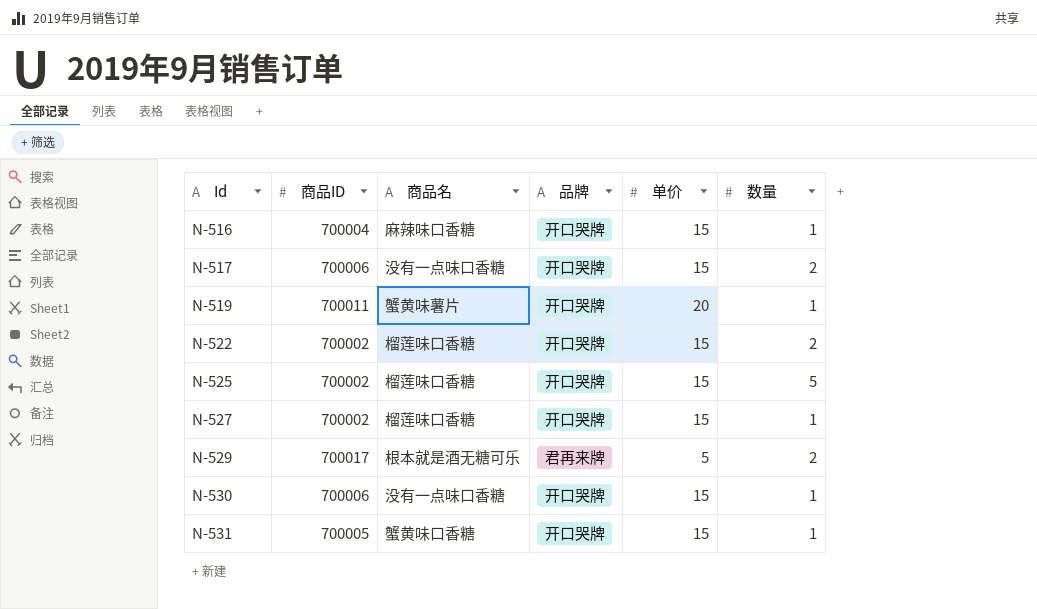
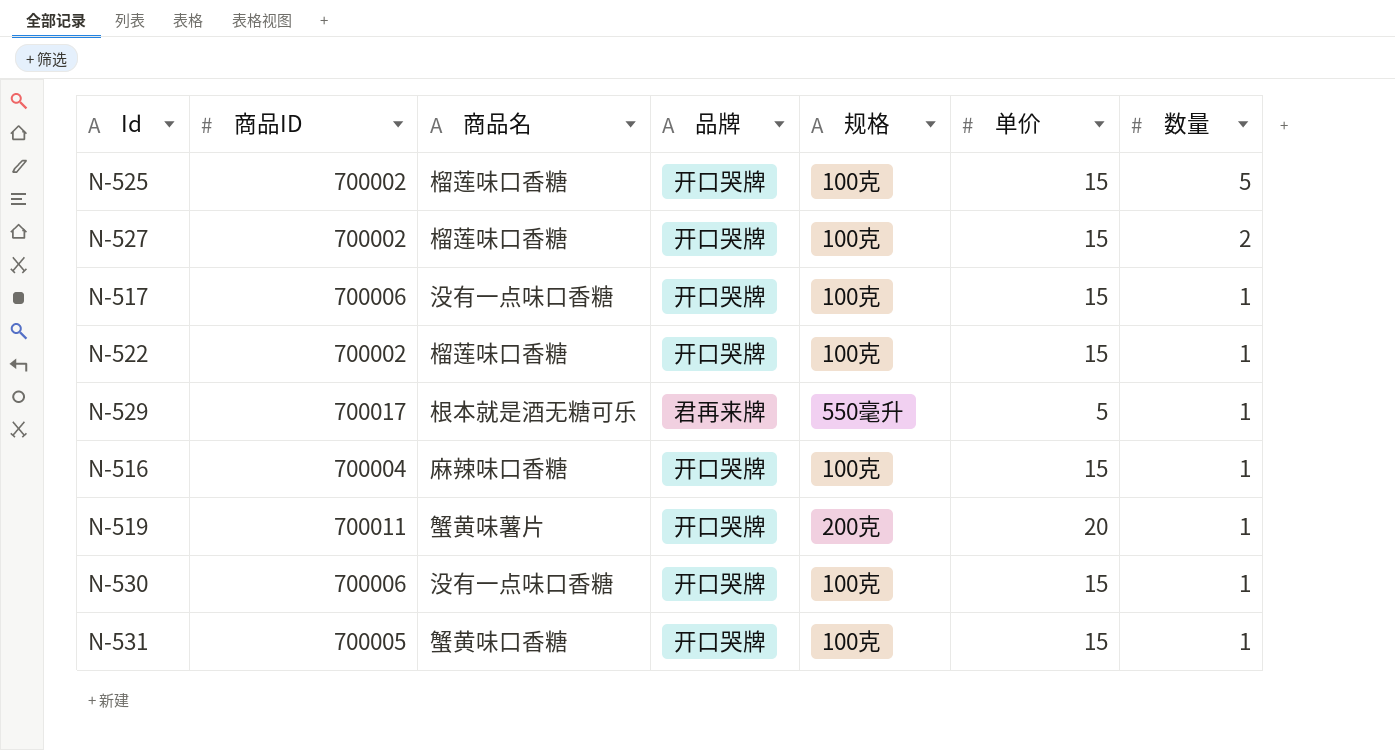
row order: Id ascending -> 数量 descending
column 规格 | position: none -> 5
N-527 | 数量: 1 -> 2
N-517 | 数量: 2 -> 1
N-522 | 数量: 2 -> 1
N-529 | 数量: 2 -> 1

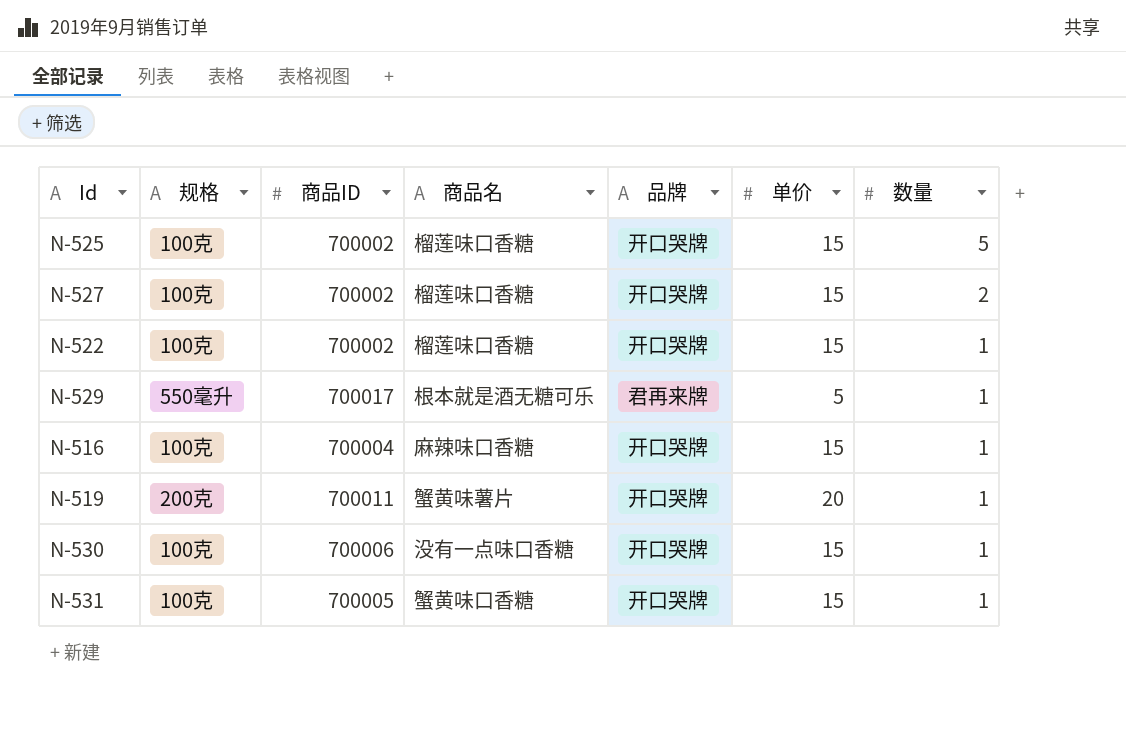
column 规格 | position: 5 -> 2
row N-517: 700006 | 没有一点味口香糖 | 开口哭牌 | 100克 | 15 | 1 -> none

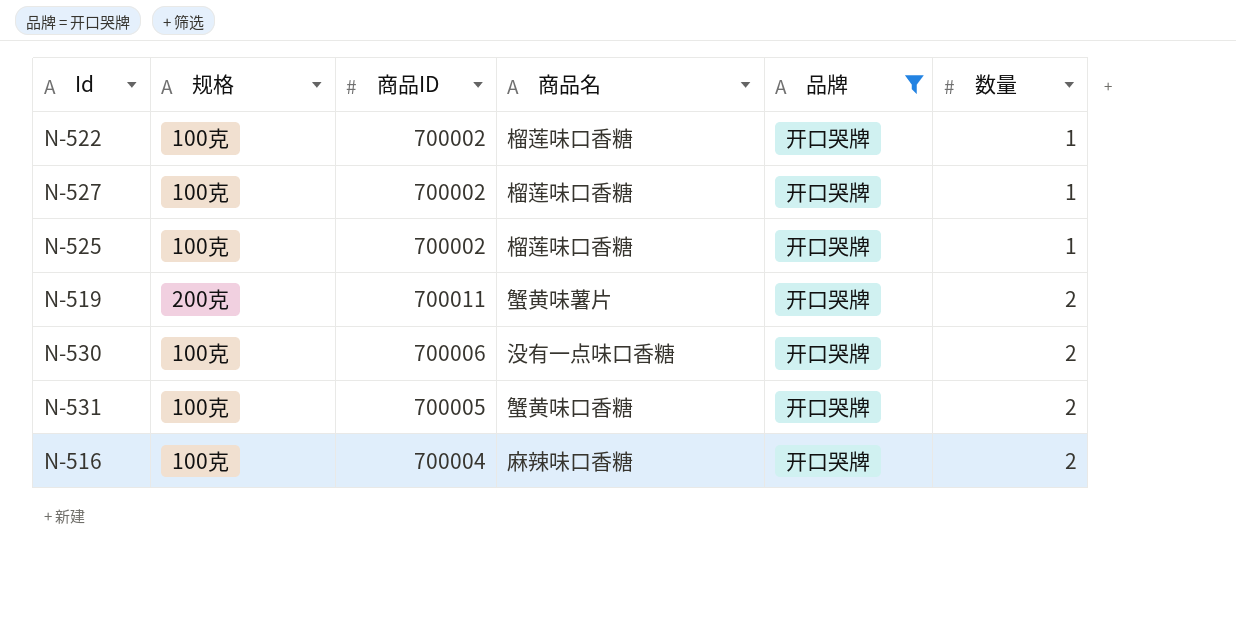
filter: none -> 品牌 = 开口哭牌
row order: 数量 descending -> 数量 ascending
column 单价 | position: 6 -> none
N-527 | 数量: 2 -> 1
N-525 | 数量: 5 -> 1
N-519 | 数量: 1 -> 2
N-530 | 数量: 1 -> 2
N-531 | 数量: 1 -> 2
N-516 | 数量: 1 -> 2

